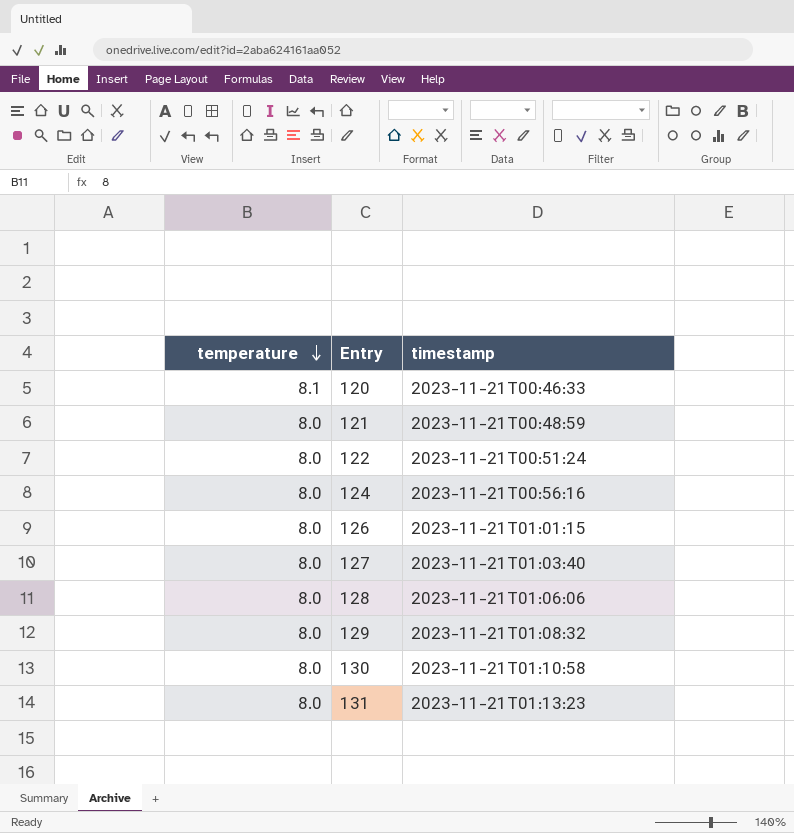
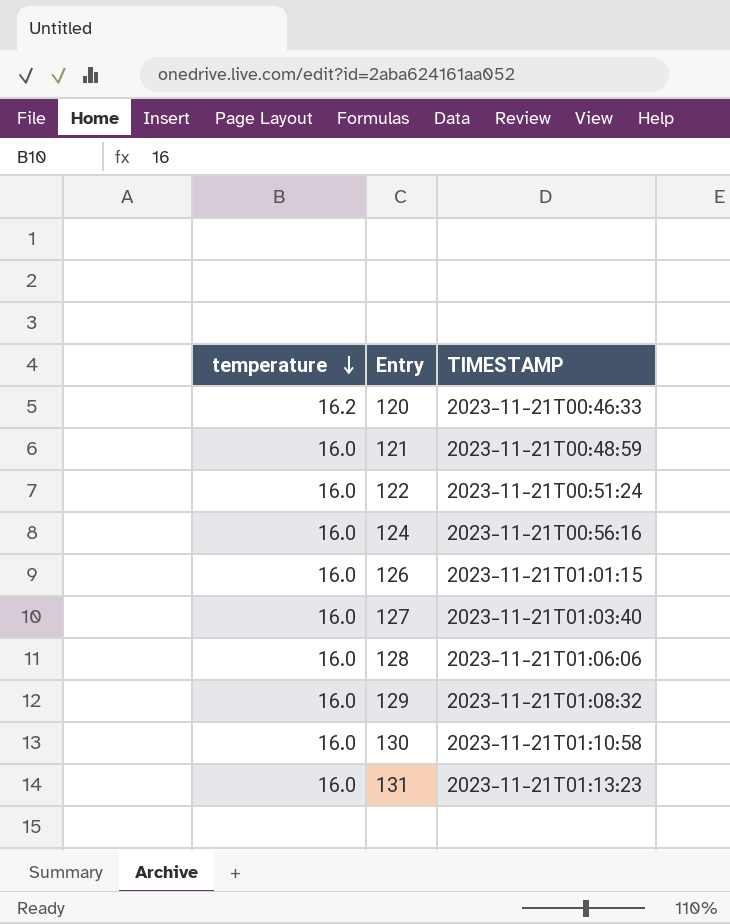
column name: timestamp -> TIMESTAMP
120 | temperature: 8.1 -> 16.2
121 | temperature: 8.0 -> 16.0
122 | temperature: 8.0 -> 16.0
124 | temperature: 8.0 -> 16.0
126 | temperature: 8.0 -> 16.0
127 | temperature: 8.0 -> 16.0
128 | temperature: 8.0 -> 16.0
129 | temperature: 8.0 -> 16.0
130 | temperature: 8.0 -> 16.0
131 | temperature: 8.0 -> 16.0

